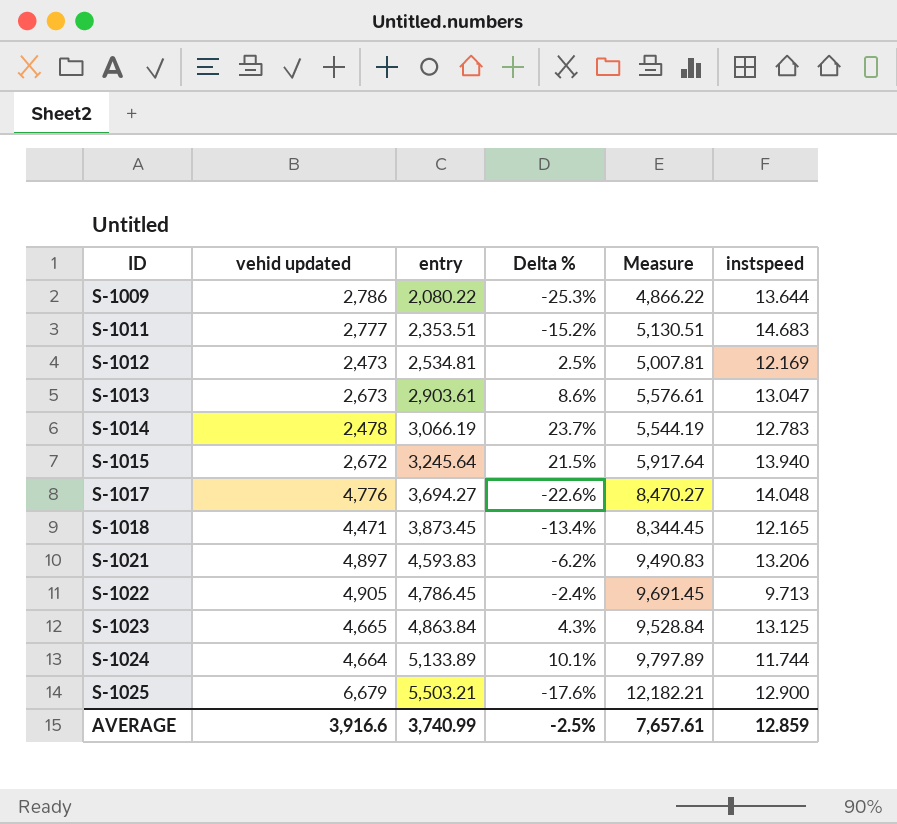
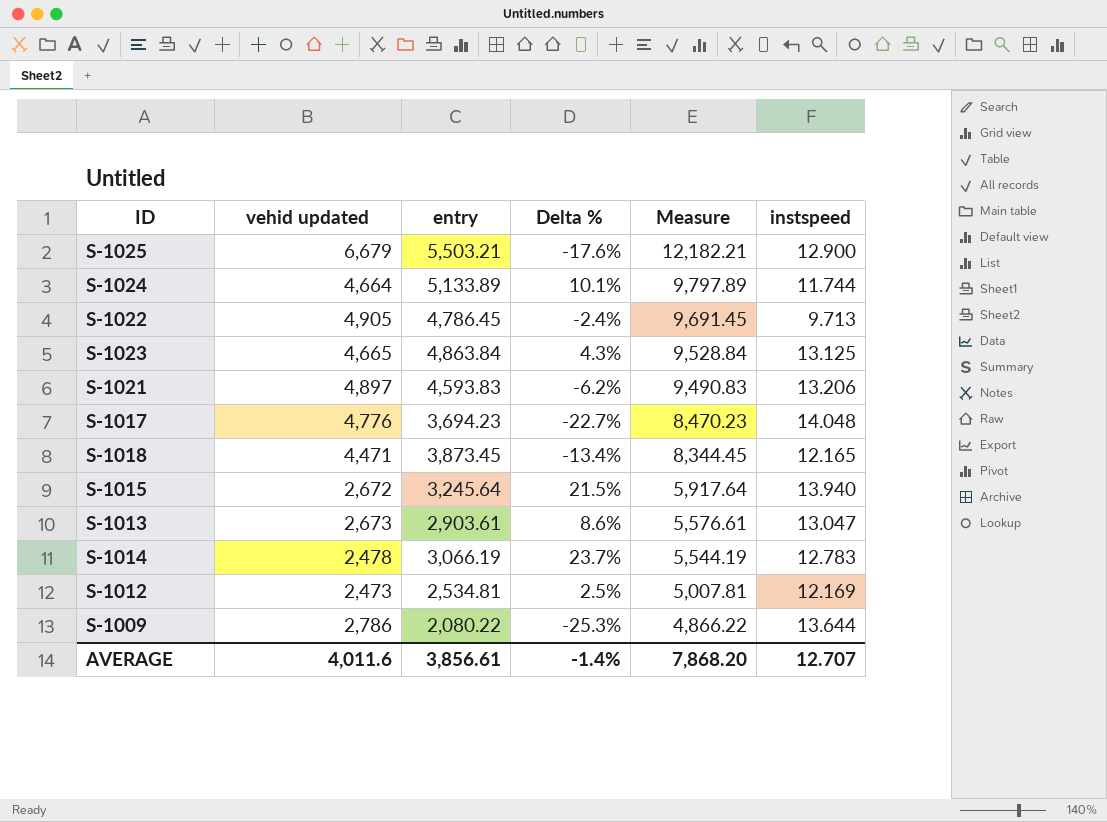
row order: ID ascending -> Measure descending
row S-1011: 2,777 | 2,353.51 | -15.2% | 5,130.51 | 14.683 -> none
S-1017 | entry: 3,694.27 -> 3,694.23
S-1017 | Delta %: -22.6% -> -22.7%
S-1017 | Measure: 8,470.27 -> 8,470.23
AVERAGE | vehid updated: 3,916.6 -> 4,011.6
AVERAGE | entry: 3,740.99 -> 3,856.61
AVERAGE | Delta %: -2.5% -> -1.4%
AVERAGE | Measure: 7,657.61 -> 7,868.20
AVERAGE | instspeed: 12.859 -> 12.707

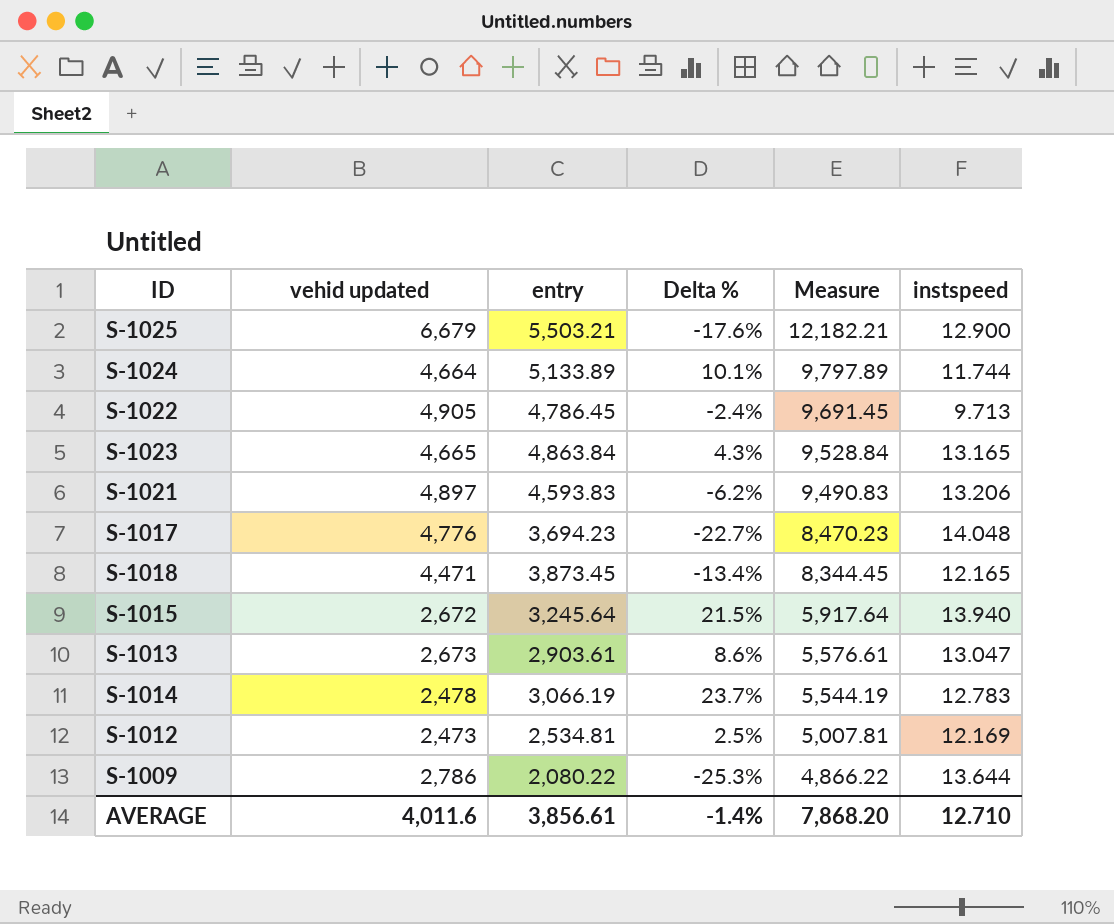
S-1023 | instspeed: 13.125 -> 13.165
AVERAGE | instspeed: 12.707 -> 12.710

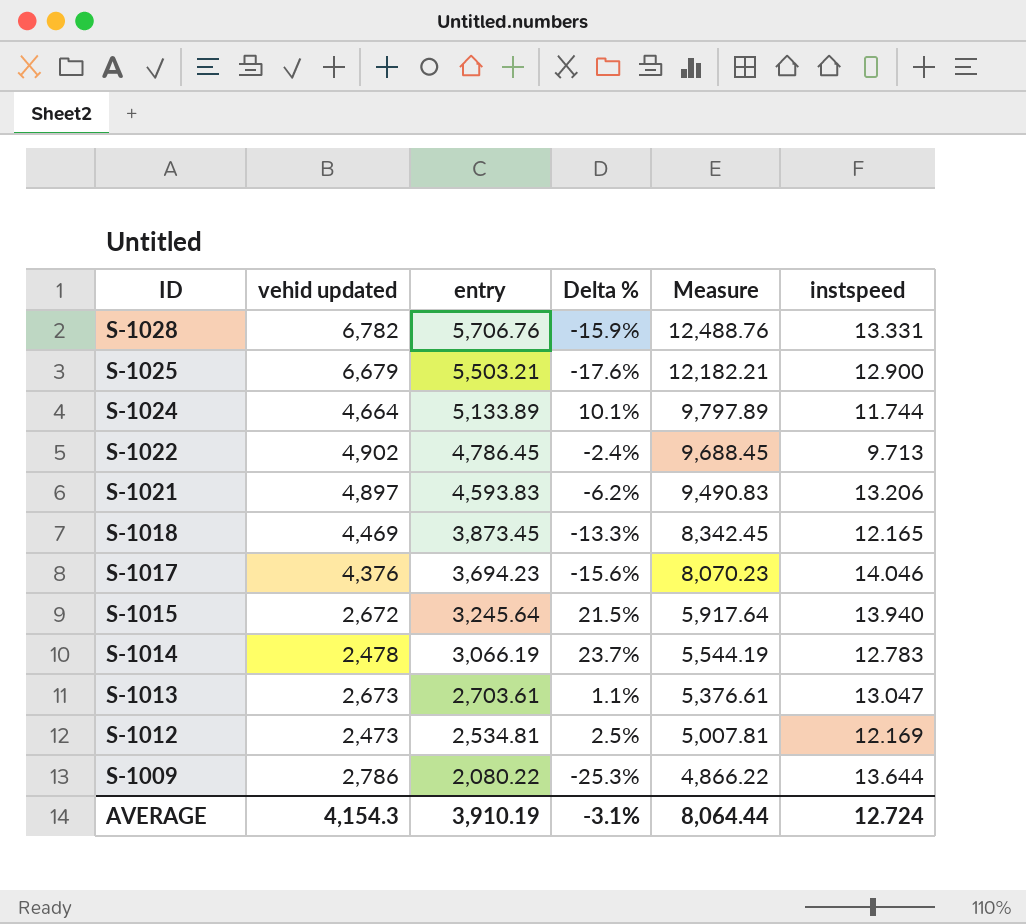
row order: Measure descending -> ID descending
row S-1023: 4,665 | 4,863.84 | 4.3% | 9,528.84 | 13.165 -> none
row S-1028: none -> 6,782 | 5,706.76 | -15.9% | 12,488.76 | 13.331
S-1022 | vehid updated: 4,905 -> 4,902
S-1022 | Measure: 9,691.45 -> 9,688.45
S-1018 | vehid updated: 4,471 -> 4,469
S-1018 | Delta %: -13.4% -> -13.3%
S-1018 | Measure: 8,344.45 -> 8,342.45
S-1017 | vehid updated: 4,776 -> 4,376
S-1017 | Delta %: -22.7% -> -15.6%
S-1017 | Measure: 8,470.23 -> 8,070.23
S-1017 | instspeed: 14.048 -> 14.046
S-1013 | entry: 2,903.61 -> 2,703.61
S-1013 | Delta %: 8.6% -> 1.1%
S-1013 | Measure: 5,576.61 -> 5,376.61
AVERAGE | vehid updated: 4,011.6 -> 4,154.3
AVERAGE | entry: 3,856.61 -> 3,910.19
AVERAGE | Delta %: -1.4% -> -3.1%
AVERAGE | Measure: 7,868.20 -> 8,064.44
AVERAGE | instspeed: 12.710 -> 12.724

